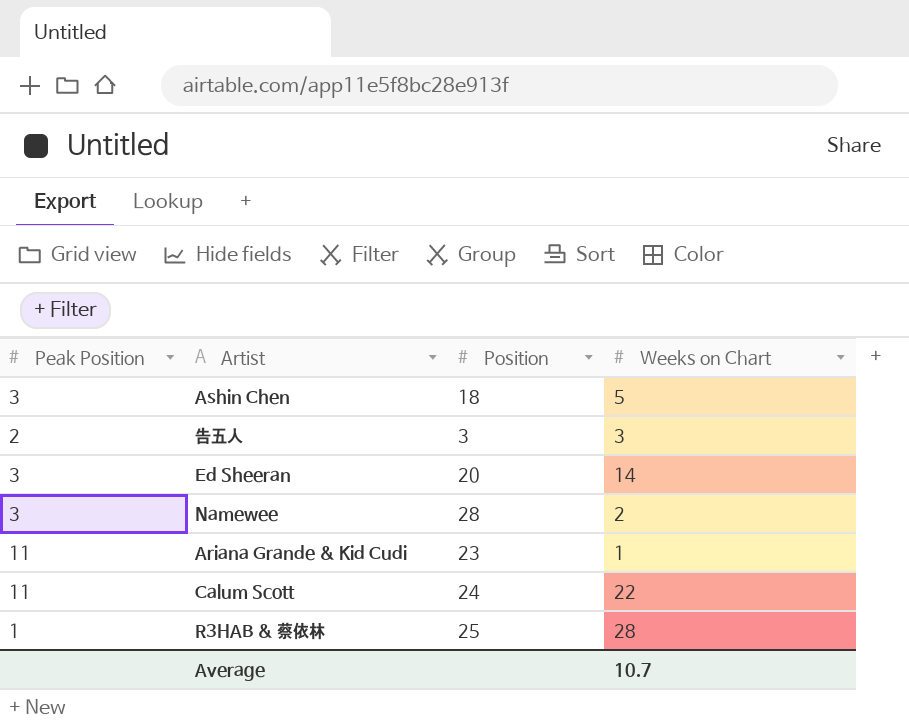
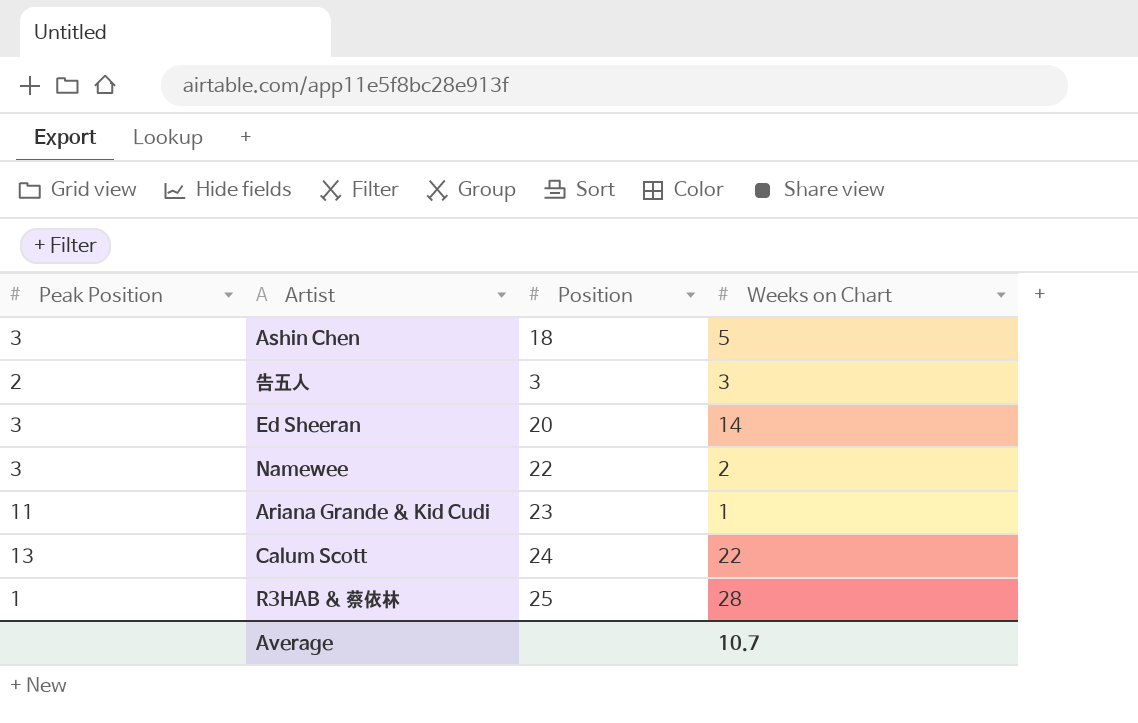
Namewee | Position: 28 -> 22
Calum Scott | Peak Position: 11 -> 13

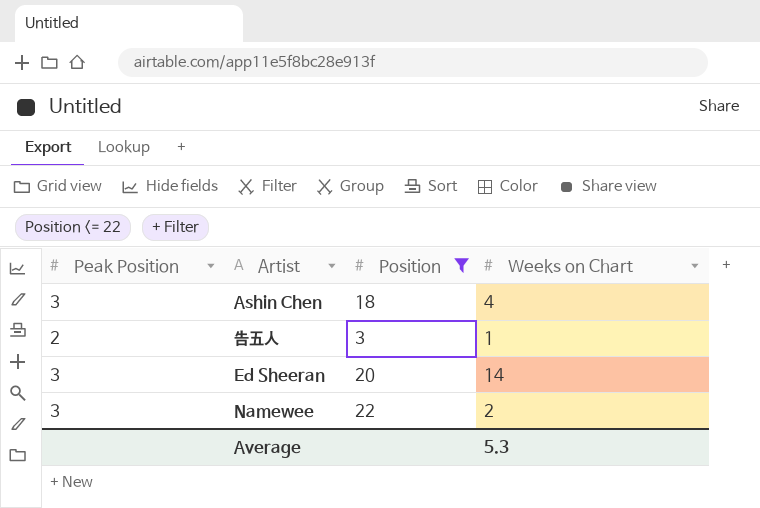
filter: none -> Position <= 22
Ashin Chen | Weeks on Chart: 5 -> 4
告五人 | Weeks on Chart: 3 -> 1
Average | Weeks on Chart: 10.7 -> 5.3

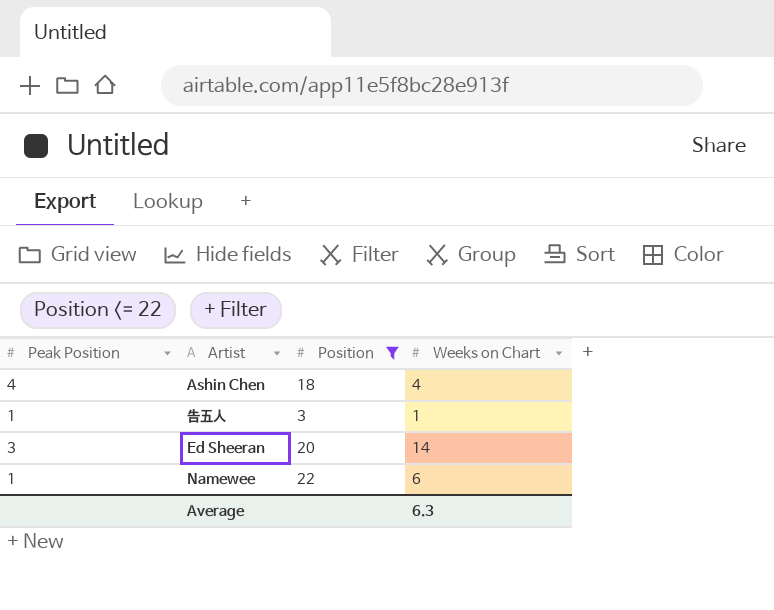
Ashin Chen | Peak Position: 3 -> 4
告五人 | Peak Position: 2 -> 1
Namewee | Peak Position: 3 -> 1
Namewee | Weeks on Chart: 2 -> 6
Average | Weeks on Chart: 5.3 -> 6.3

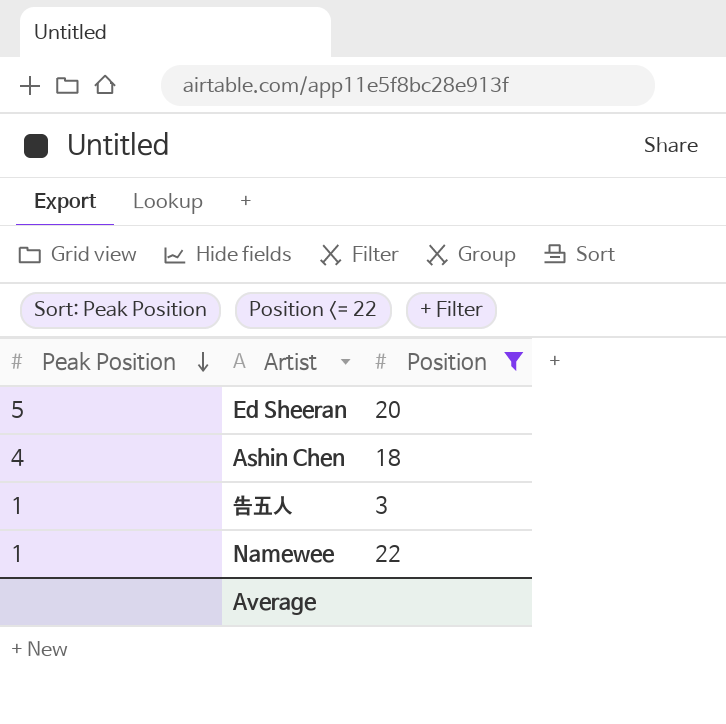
row order: none -> Peak Position descending
column Weeks on Chart | position: 4 -> none
Ed Sheeran | Peak Position: 3 -> 5

